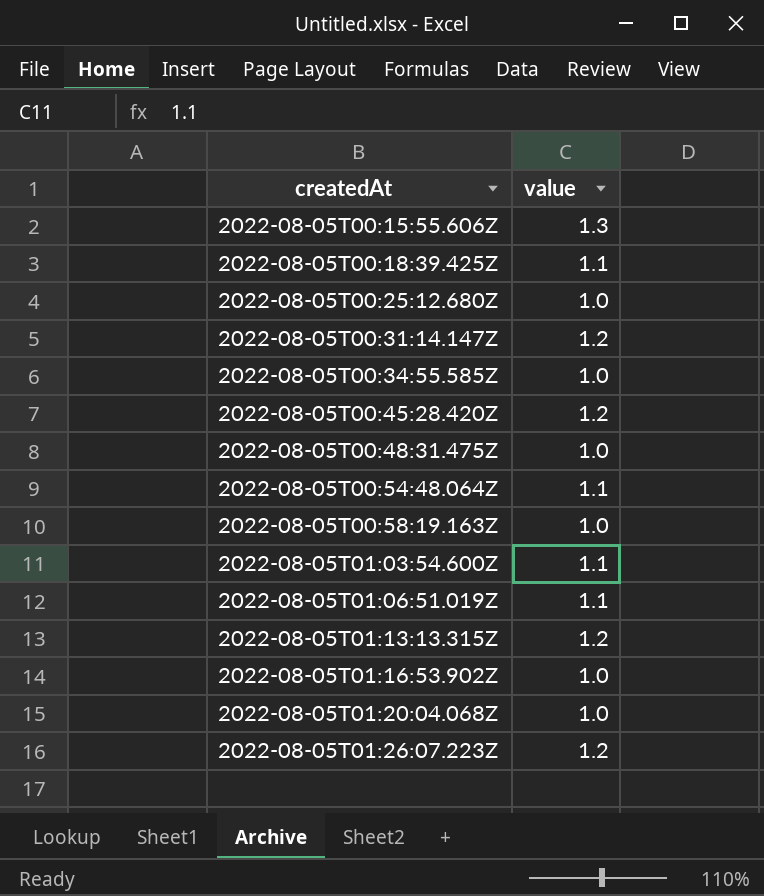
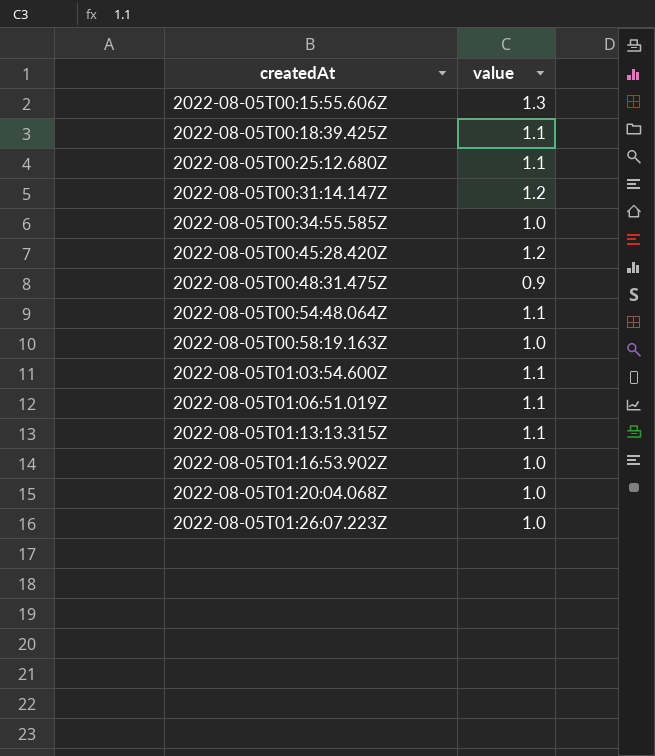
2022-08-05T00:25:12.680Z | value: 1.0 -> 1.1
2022-08-05T00:48:31.475Z | value: 1.0 -> 0.9
2022-08-05T01:13:13.315Z | value: 1.2 -> 1.1
2022-08-05T01:26:07.223Z | value: 1.2 -> 1.0

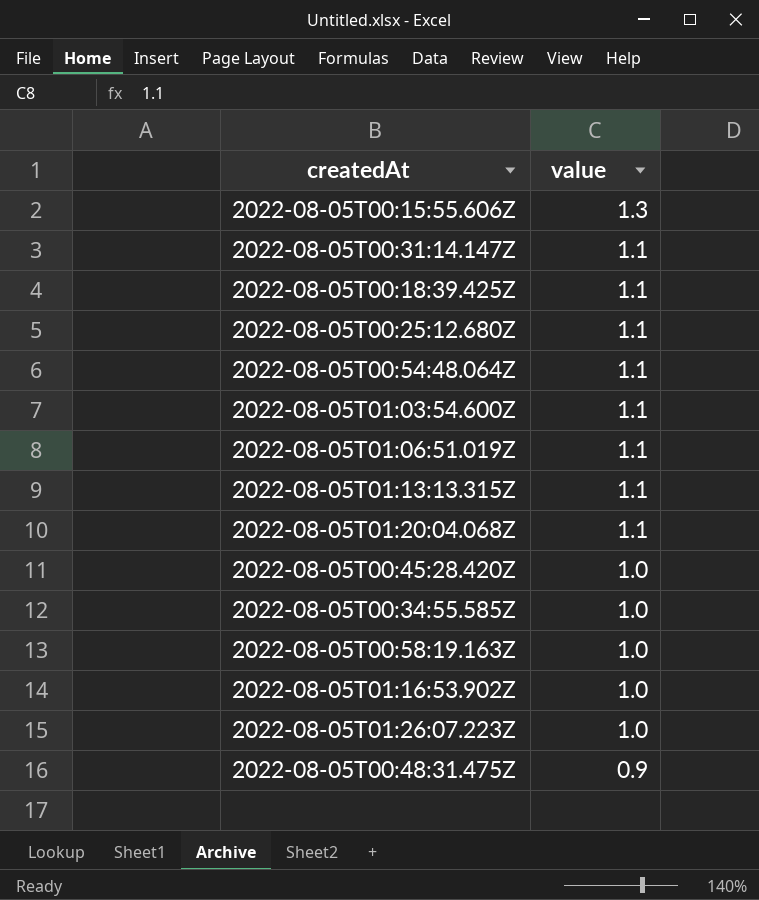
row order: createdAt ascending -> value descending
2022-08-05T00:31:14.147Z | value: 1.2 -> 1.1
2022-08-05T01:20:04.068Z | value: 1.0 -> 1.1
2022-08-05T00:45:28.420Z | value: 1.2 -> 1.0

